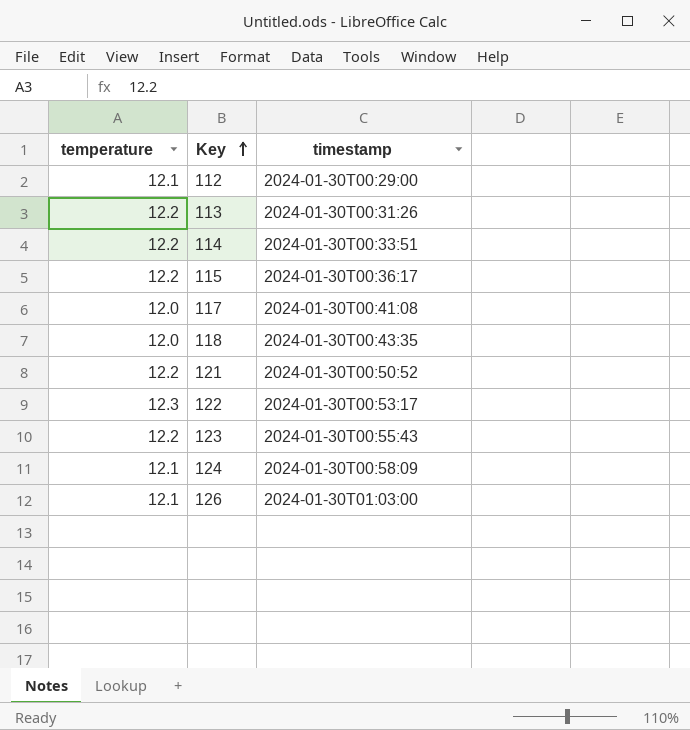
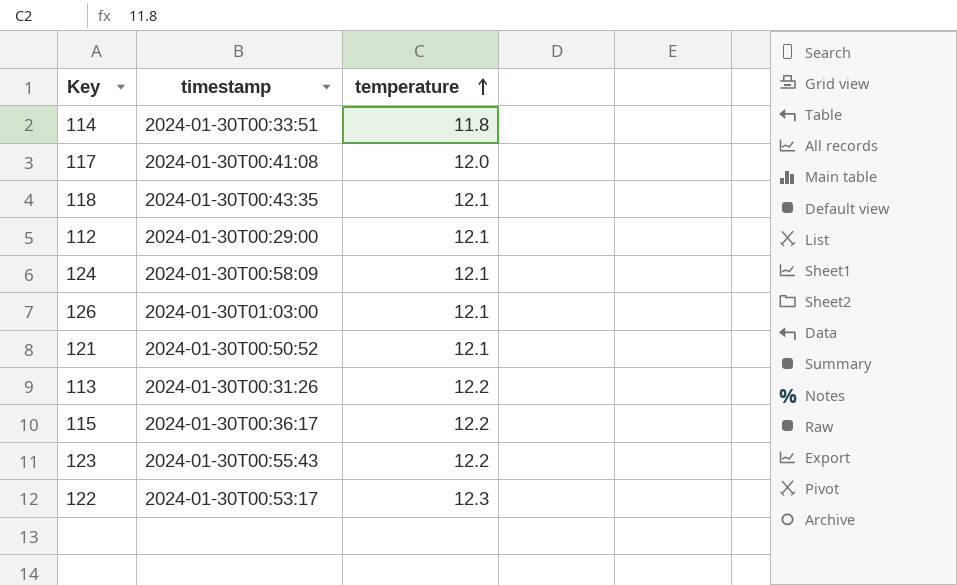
row order: Key ascending -> temperature ascending
column temperature | position: 1 -> 3
114 | temperature: 12.2 -> 11.8
118 | temperature: 12.0 -> 12.1
121 | temperature: 12.2 -> 12.1

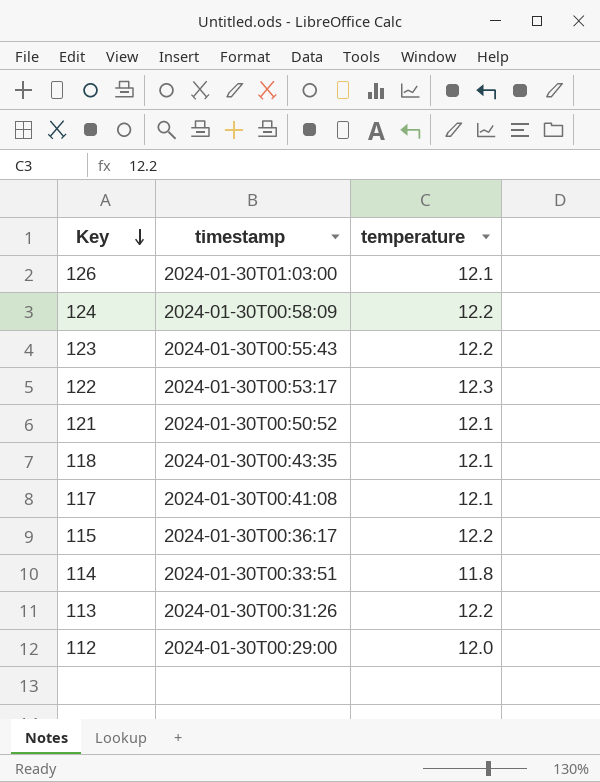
row order: temperature ascending -> Key descending
124 | temperature: 12.1 -> 12.2
117 | temperature: 12.0 -> 12.1
112 | temperature: 12.1 -> 12.0

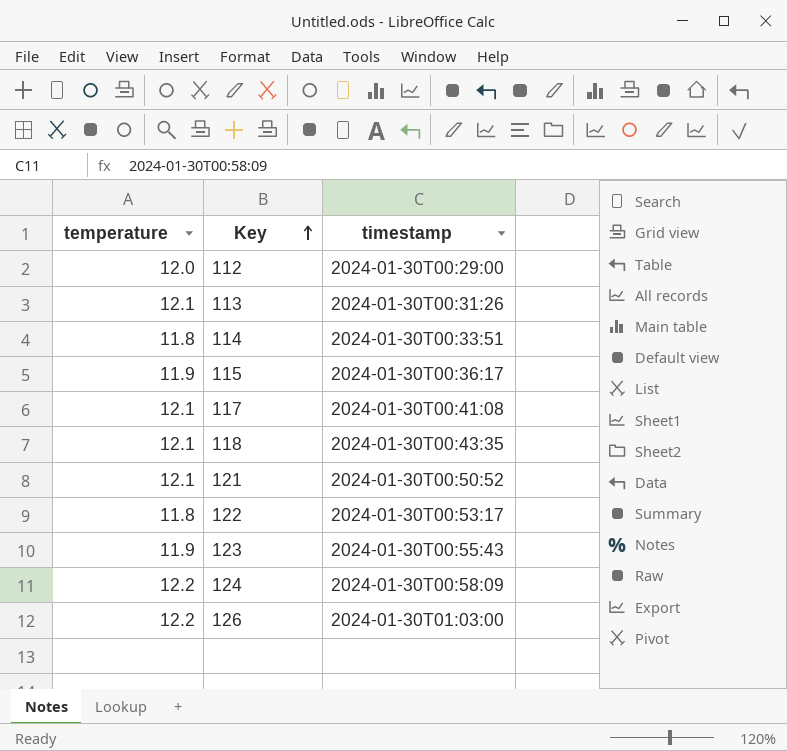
row order: Key descending -> Key ascending
column temperature | position: 3 -> 1
113 | temperature: 12.2 -> 12.1
115 | temperature: 12.2 -> 11.9
122 | temperature: 12.3 -> 11.8
123 | temperature: 12.2 -> 11.9
126 | temperature: 12.1 -> 12.2

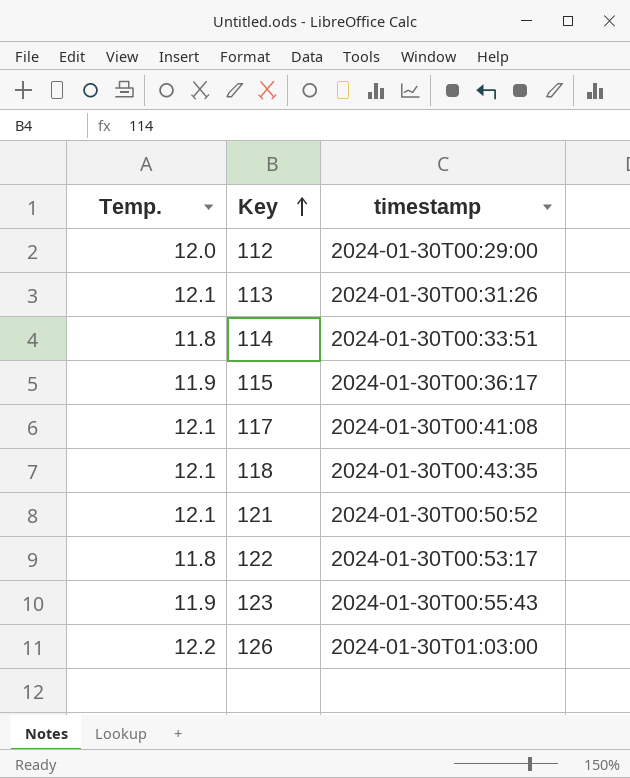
column name: temperature -> Temp.
row 124: 12.2 | 2024-01-30T00:58:09 -> none

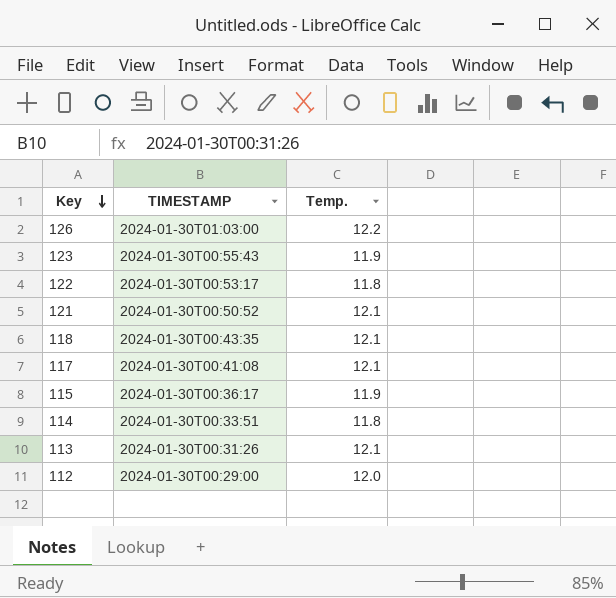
row order: Key ascending -> Key descending
column name: timestamp -> TIMESTAMP
column Temp. | position: 1 -> 3

